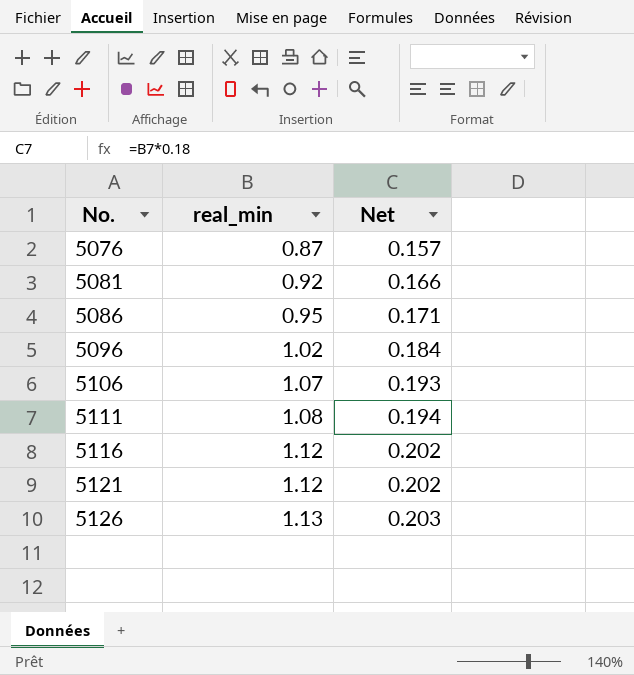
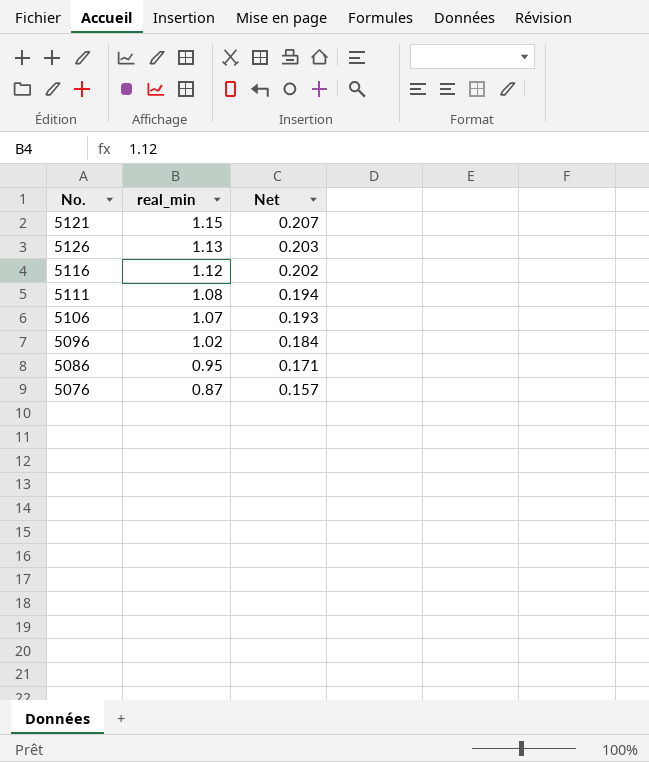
row order: No. ascending -> real_min descending
row 5081: 0.92 | 0.166 -> none
5121 | real_min: 1.12 -> 1.15
5121 | Net: 0.202 -> 0.207

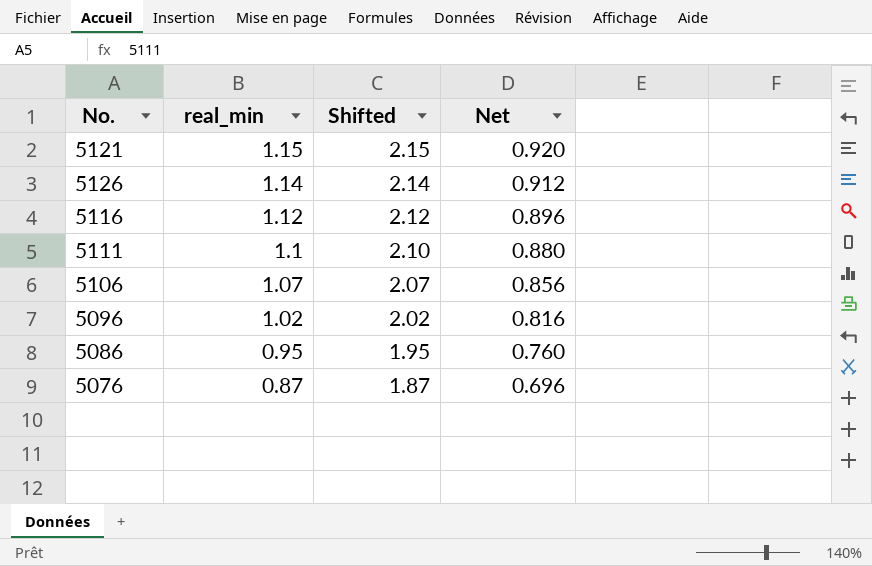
column Shifted | formula: none -> [real_min] + 1
column Net | formula: [real_min] * 0.18 -> [real_min] * 0.8
5126 | real_min: 1.13 -> 1.14
5111 | real_min: 1.08 -> 1.1

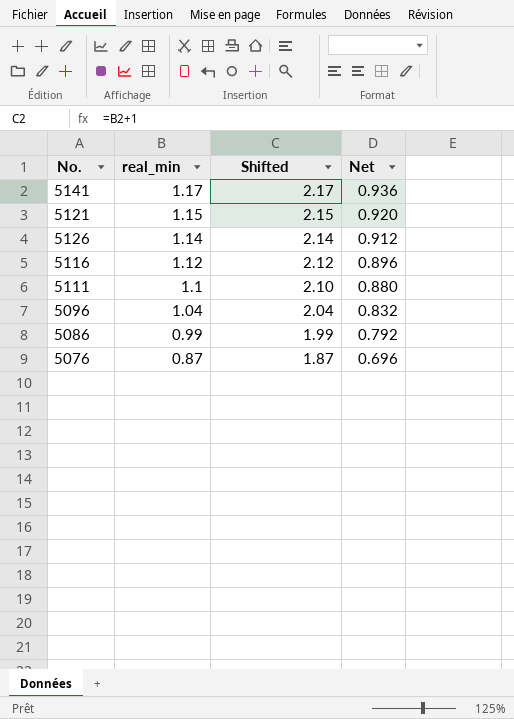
row 5106: 1.07 | 2.07 | 0.856 -> none
row 5141: none -> 1.17 | 2.17 | 0.936
5096 | real_min: 1.02 -> 1.04
5096 | Shifted: 2.02 -> 2.04
5096 | Net: 0.816 -> 0.832
5086 | real_min: 0.95 -> 0.99
5086 | Shifted: 1.95 -> 1.99
5086 | Net: 0.760 -> 0.792

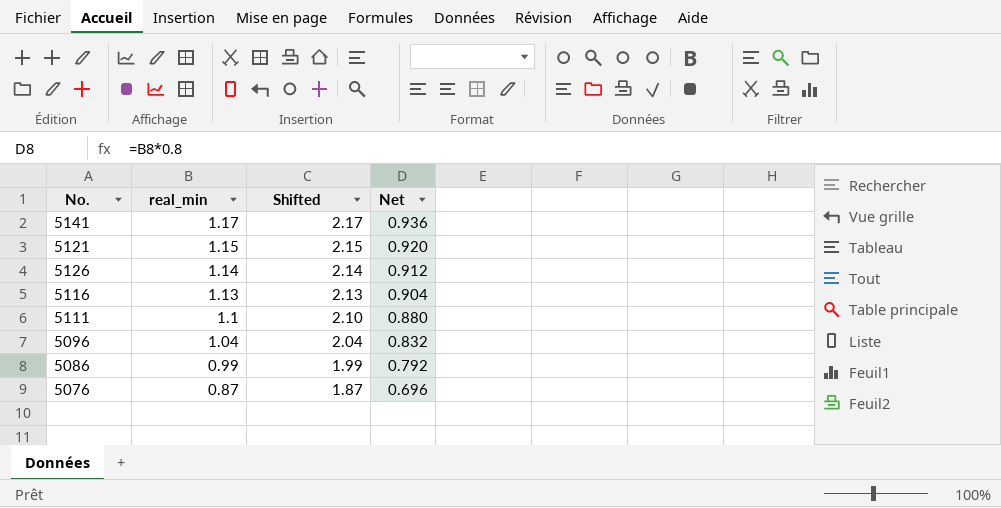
5116 | real_min: 1.12 -> 1.13
5116 | Shifted: 2.12 -> 2.13
5116 | Net: 0.896 -> 0.904

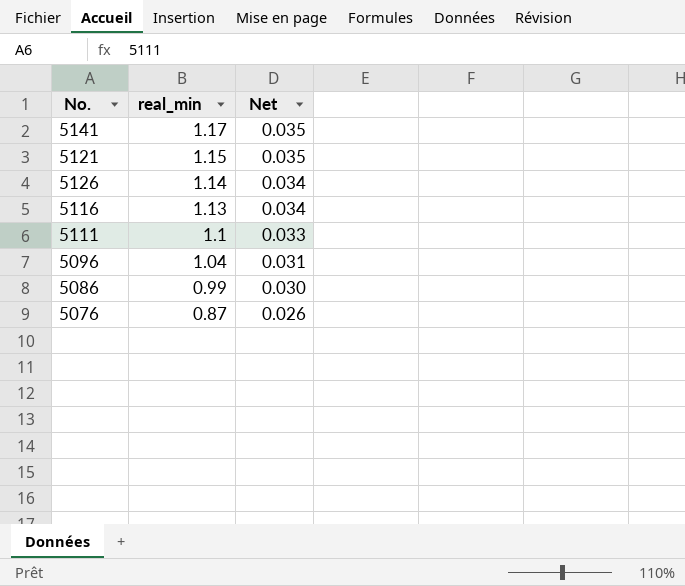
column Shifted | formula: [real_min] + 1 -> none
column Net | formula: [real_min] * 0.8 -> [real_min] * 0.03

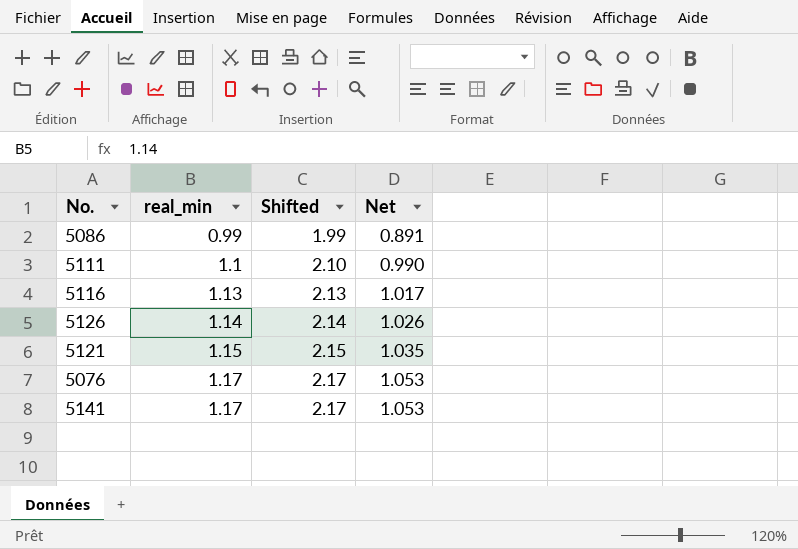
row order: real_min descending -> real_min ascending
column Shifted | formula: none -> [real_min] + 1
column Net | formula: [real_min] * 0.03 -> [real_min] * 0.9
row 5096: 1.04 | 0.031 -> none
5076 | real_min: 0.87 -> 1.17

